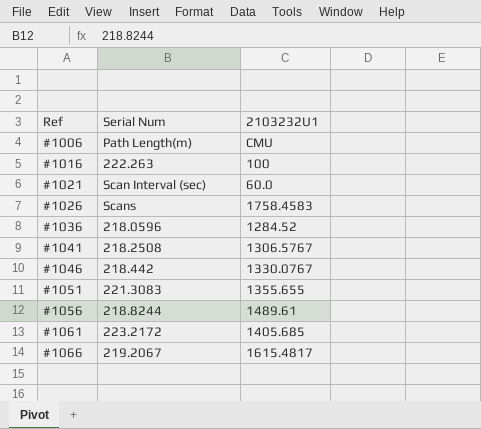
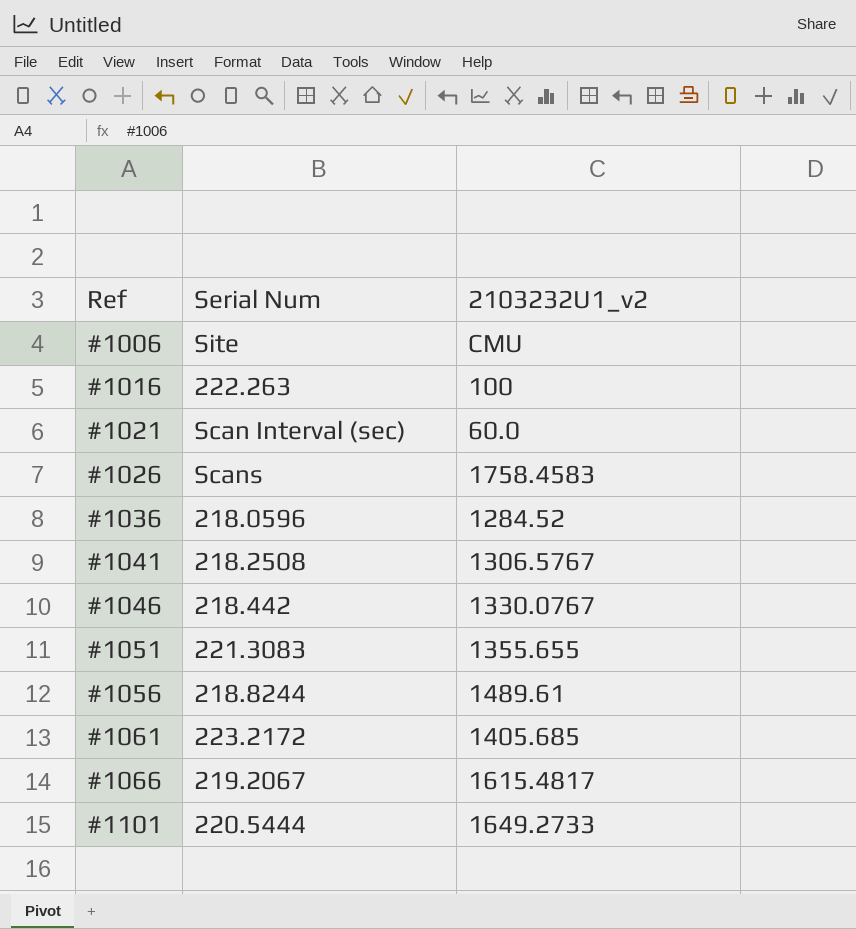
column name: 2103232U1 -> 2103232U1_v2
#1006 | Serial Num: Path Length(m) -> Site
row #1101: none -> 220.5444 | 1649.2733

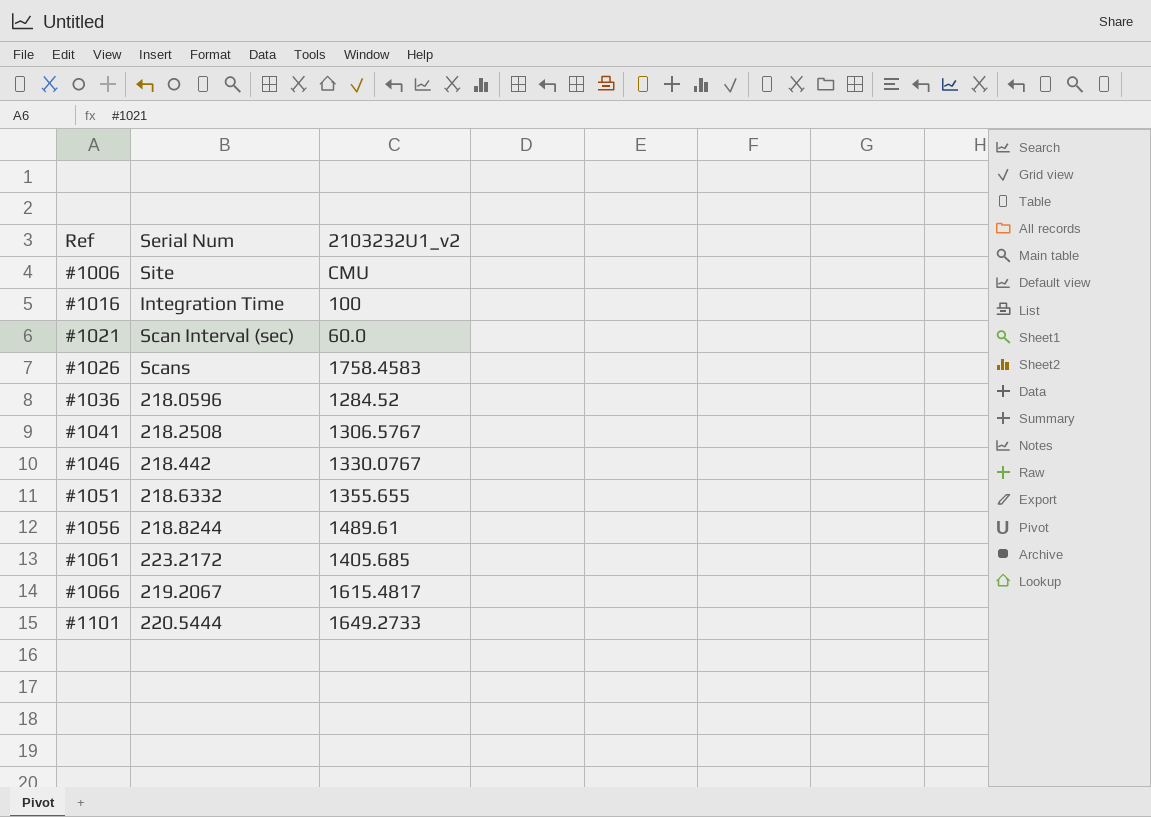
#1016 | Serial Num: 222.263 -> Integration Time
#1051 | Serial Num: 221.3083 -> 218.6332

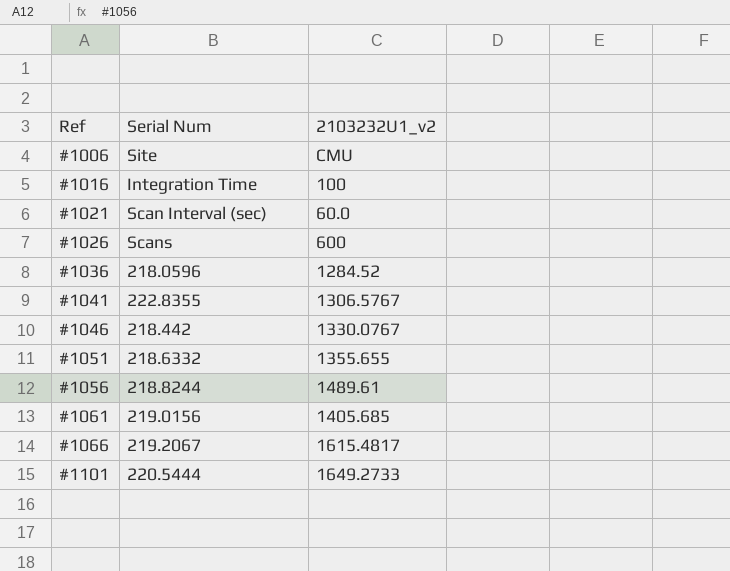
#1026 | 2103232U1_v2: 1758.4583 -> 600
#1041 | Serial Num: 218.2508 -> 222.8355
#1061 | Serial Num: 223.2172 -> 219.0156

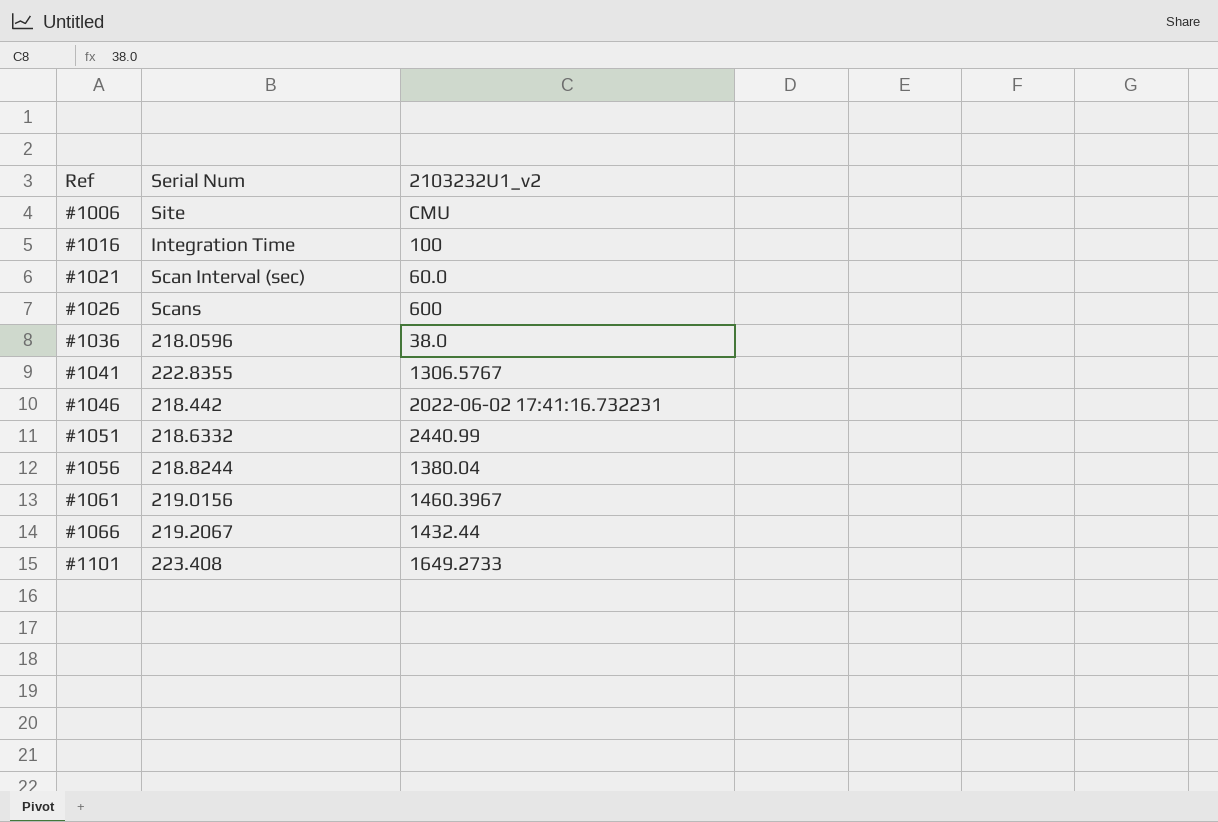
#1036 | 2103232U1_v2: 1284.52 -> 38.0
#1046 | 2103232U1_v2: 1330.0767 -> 2022-06-02 17:41:16.732231
#1051 | 2103232U1_v2: 1355.655 -> 2440.99
#1056 | 2103232U1_v2: 1489.61 -> 1380.04
#1061 | 2103232U1_v2: 1405.685 -> 1460.3967
#1066 | 2103232U1_v2: 1615.4817 -> 1432.44
#1101 | Serial Num: 220.5444 -> 223.408

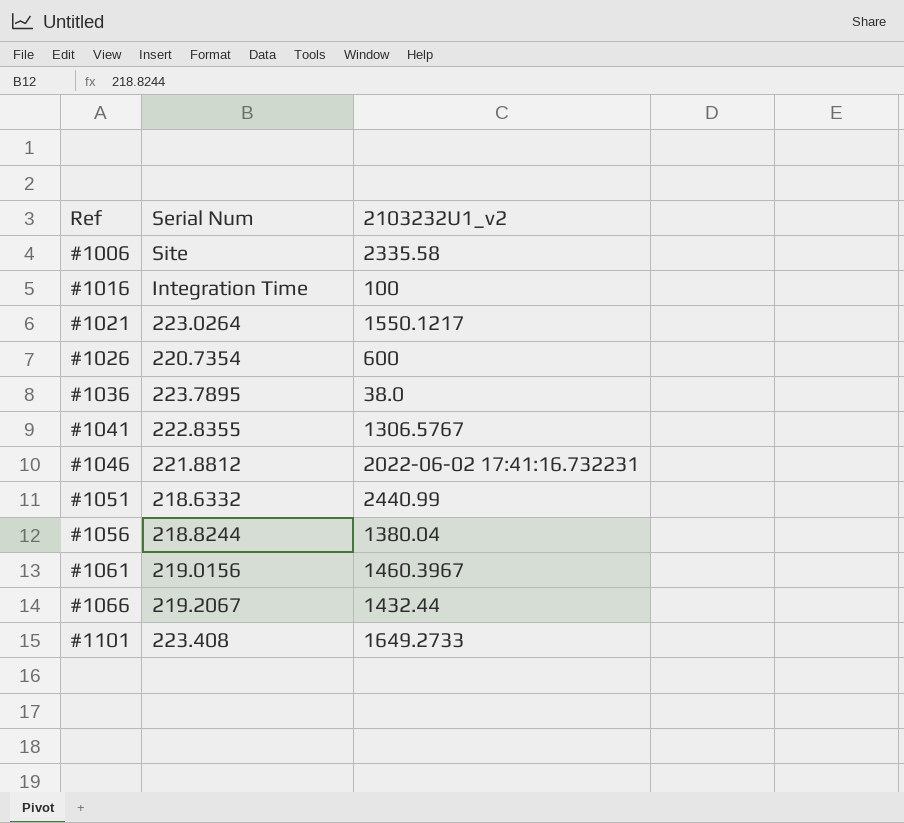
#1006 | 2103232U1_v2: CMU -> 2335.58
#1021 | Serial Num: Scan Interval (sec) -> 223.0264
#1021 | 2103232U1_v2: 60.0 -> 1550.1217
#1026 | Serial Num: Scans -> 220.7354
#1036 | Serial Num: 218.0596 -> 223.7895
#1046 | Serial Num: 218.442 -> 221.8812

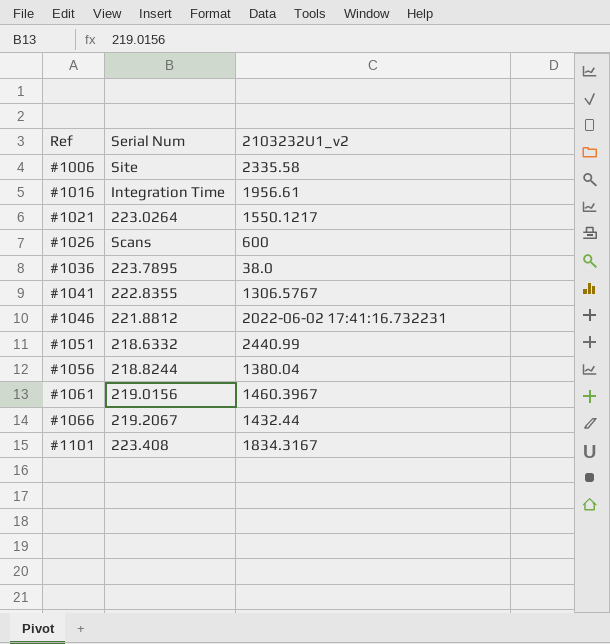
#1016 | 2103232U1_v2: 100 -> 1956.61
#1026 | Serial Num: 220.7354 -> Scans
#1101 | 2103232U1_v2: 1649.2733 -> 1834.3167

